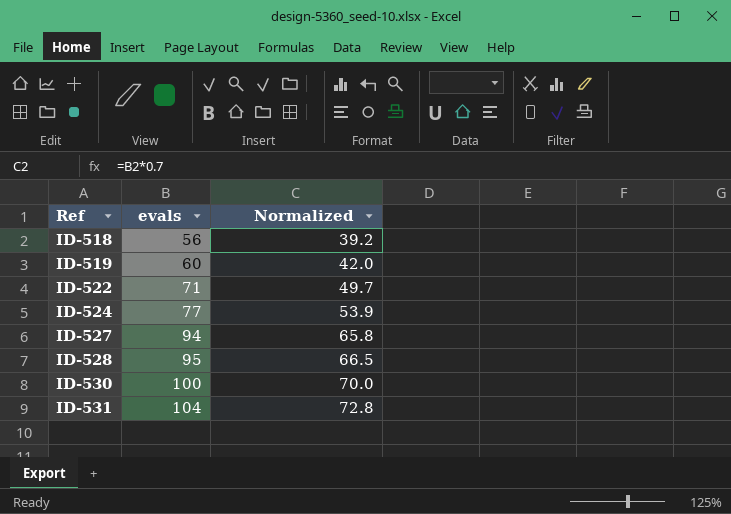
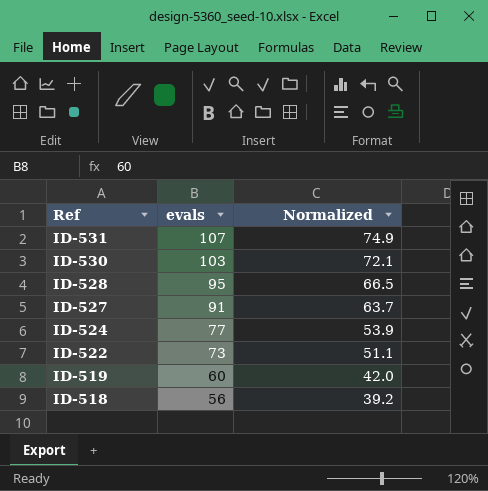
row order: Ref ascending -> Ref descending
ID-531 | evals: 104 -> 107
ID-531 | Normalized: 72.8 -> 74.9
ID-530 | evals: 100 -> 103
ID-530 | Normalized: 70.0 -> 72.1
ID-527 | evals: 94 -> 91
ID-527 | Normalized: 65.8 -> 63.7
ID-522 | evals: 71 -> 73
ID-522 | Normalized: 49.7 -> 51.1

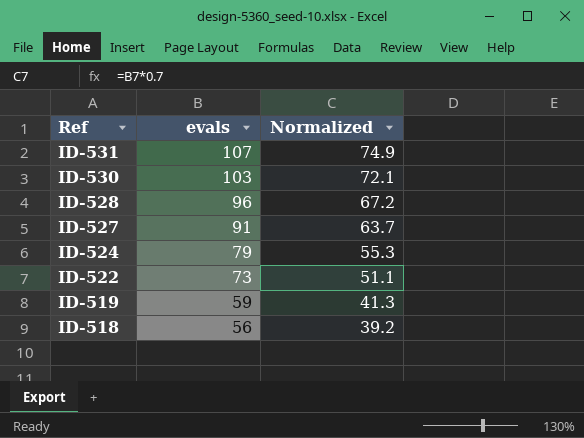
ID-528 | evals: 95 -> 96
ID-528 | Normalized: 66.5 -> 67.2
ID-524 | evals: 77 -> 79
ID-524 | Normalized: 53.9 -> 55.3
ID-519 | evals: 60 -> 59
ID-519 | Normalized: 42.0 -> 41.3

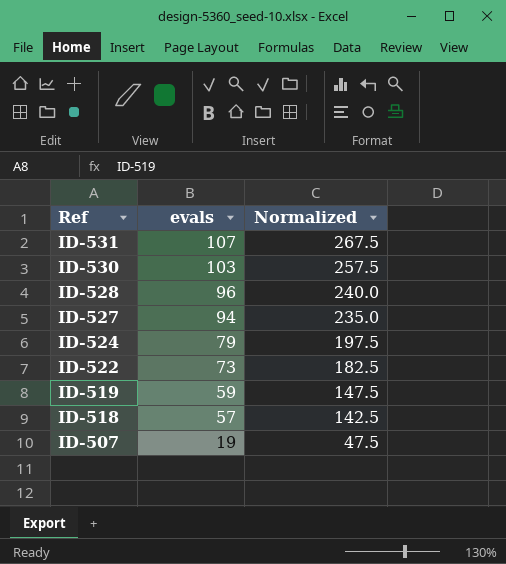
column Normalized | formula: [evals] * 0.7 -> [evals] * 2.5
ID-527 | evals: 91 -> 94
ID-518 | evals: 56 -> 57
row ID-507: none -> 19 | 47.5

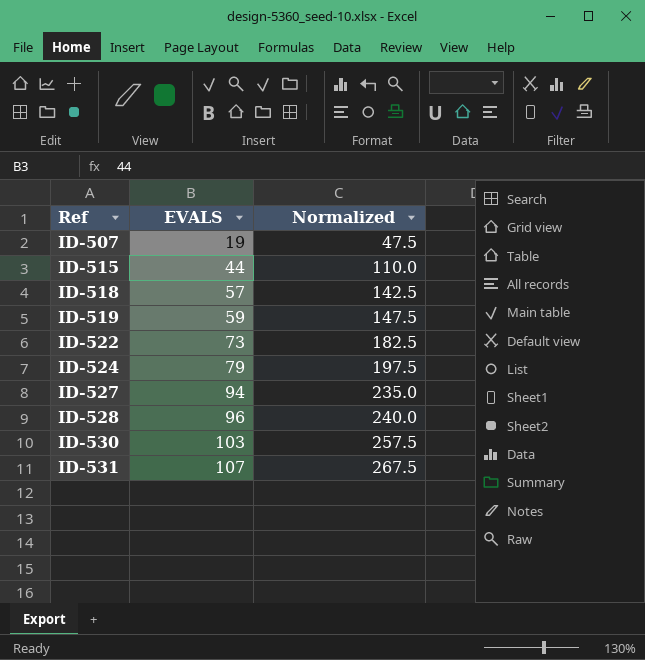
row order: Ref descending -> Ref ascending
column name: evals -> EVALS
row ID-515: none -> 44 | 110.0

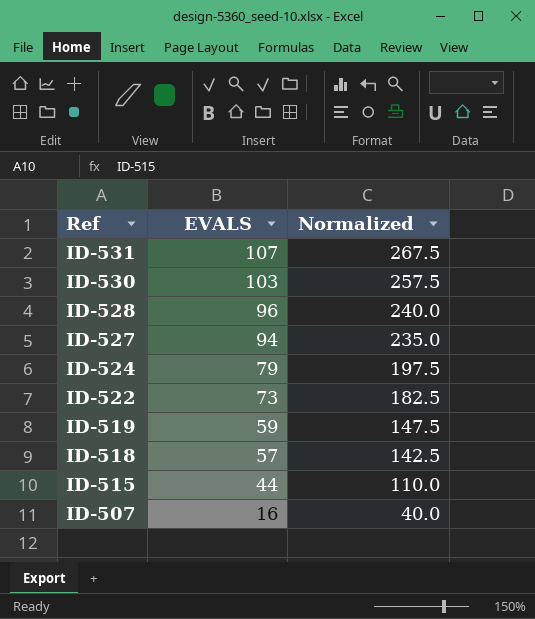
row order: Ref ascending -> Ref descending
ID-507 | EVALS: 19 -> 16
ID-507 | Normalized: 47.5 -> 40.0

